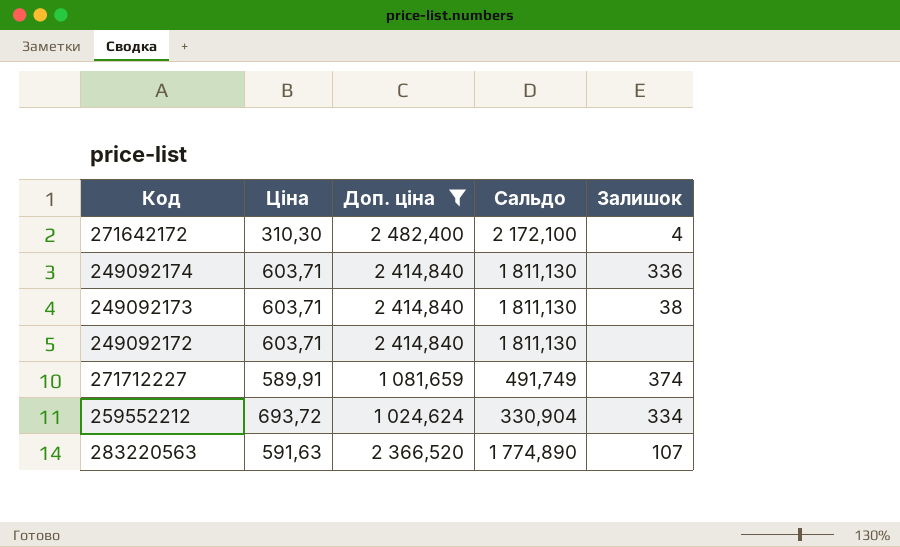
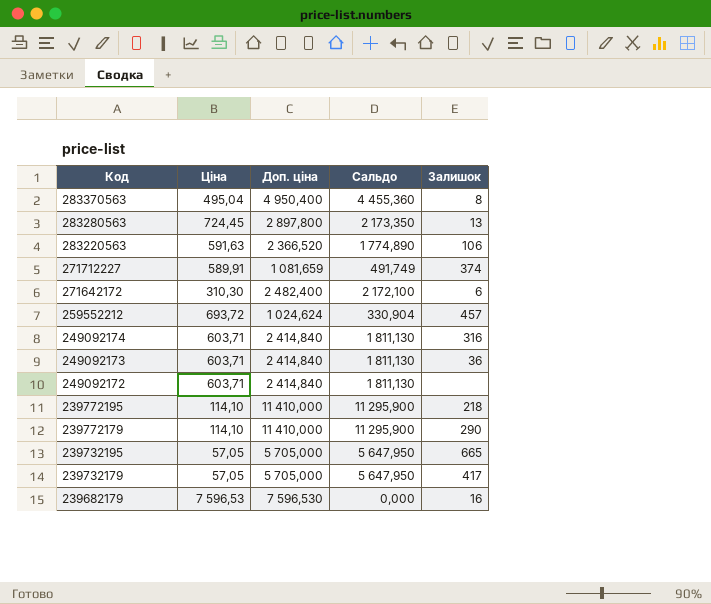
filter: Доп. ціна <= 2 482,400 -> none
row order: none -> Код descending
283220563 | Залишок: 107 -> 106
271642172 | Залишок: 4 -> 6
259552212 | Залишок: 334 -> 457
249092174 | Залишок: 336 -> 316
249092173 | Залишок: 38 -> 36

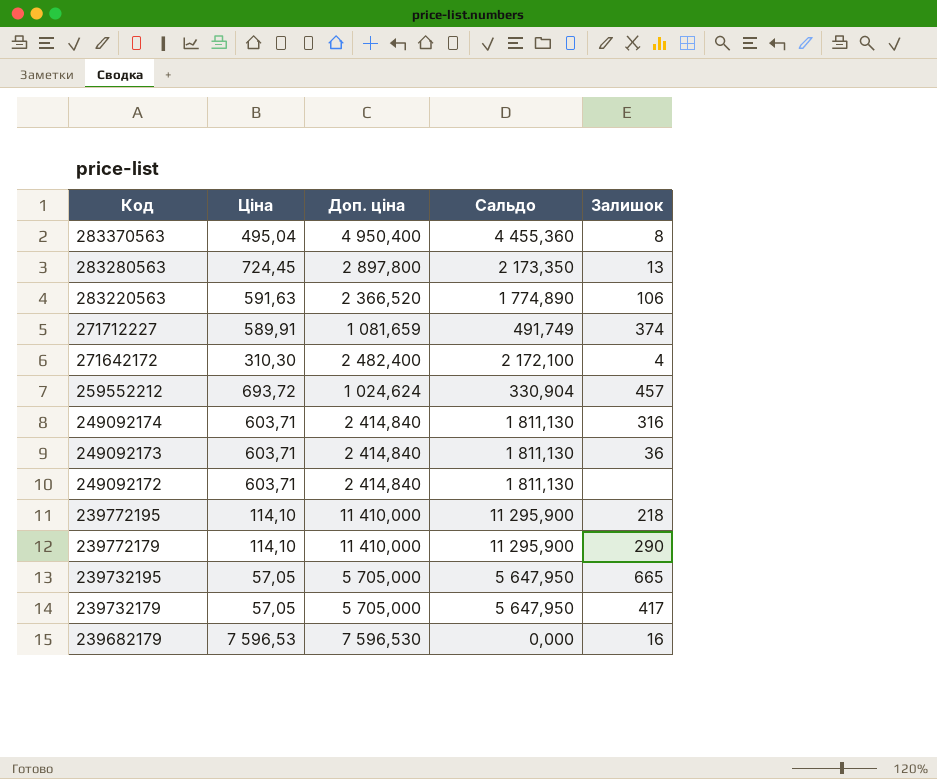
271642172 | Залишок: 6 -> 4

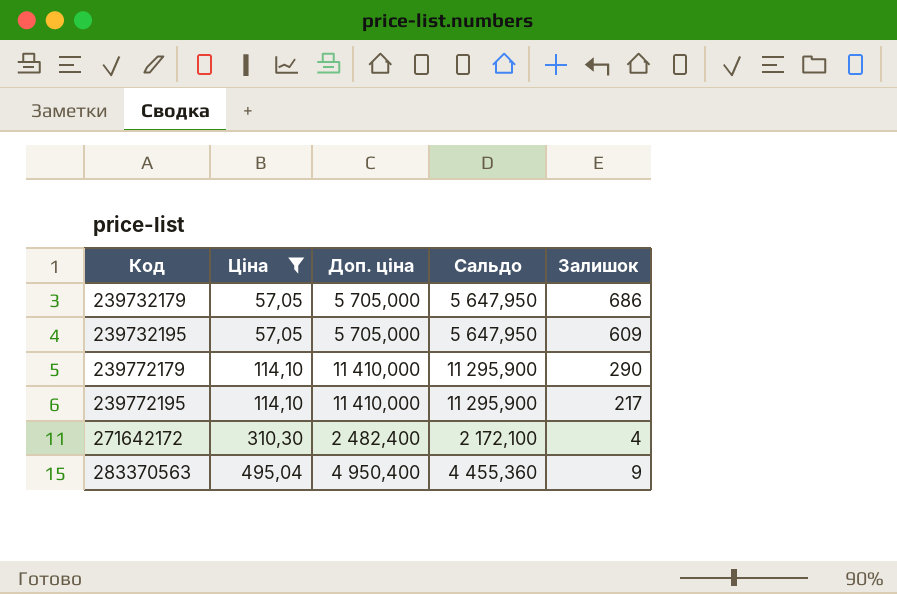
filter: none -> Ціна <= 495,04
row order: Код descending -> Код ascending
239732179 | Залишок: 417 -> 686
239732195 | Залишок: 665 -> 609
239772195 | Залишок: 218 -> 217
283370563 | Залишок: 8 -> 9

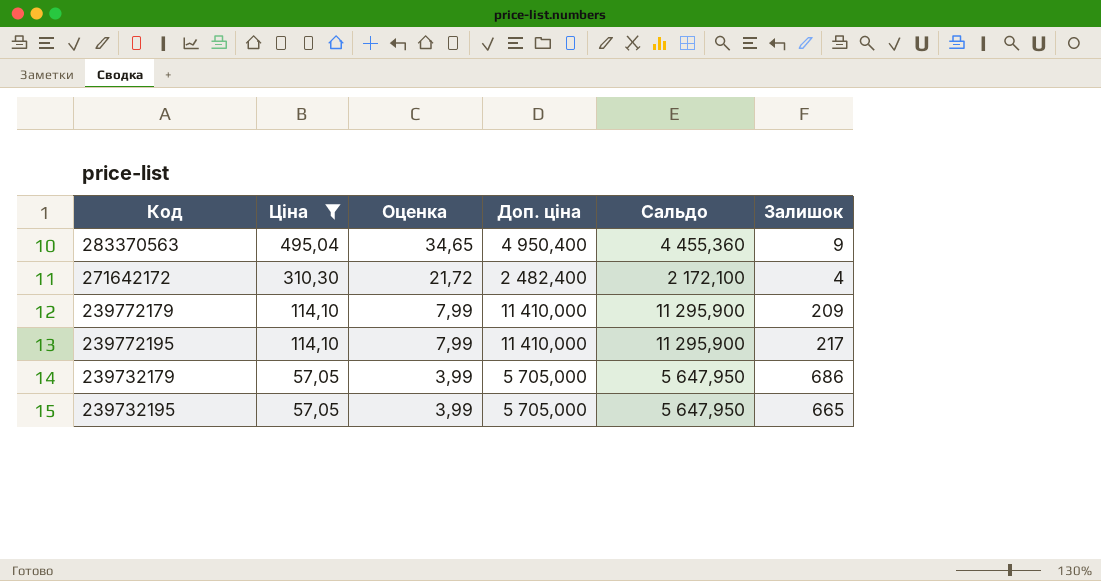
row order: Код ascending -> Ціна descending
column Оценка | formula: none -> [Ціна] * 0,07
239772179 | Залишок: 290 -> 209
239732195 | Залишок: 609 -> 665

